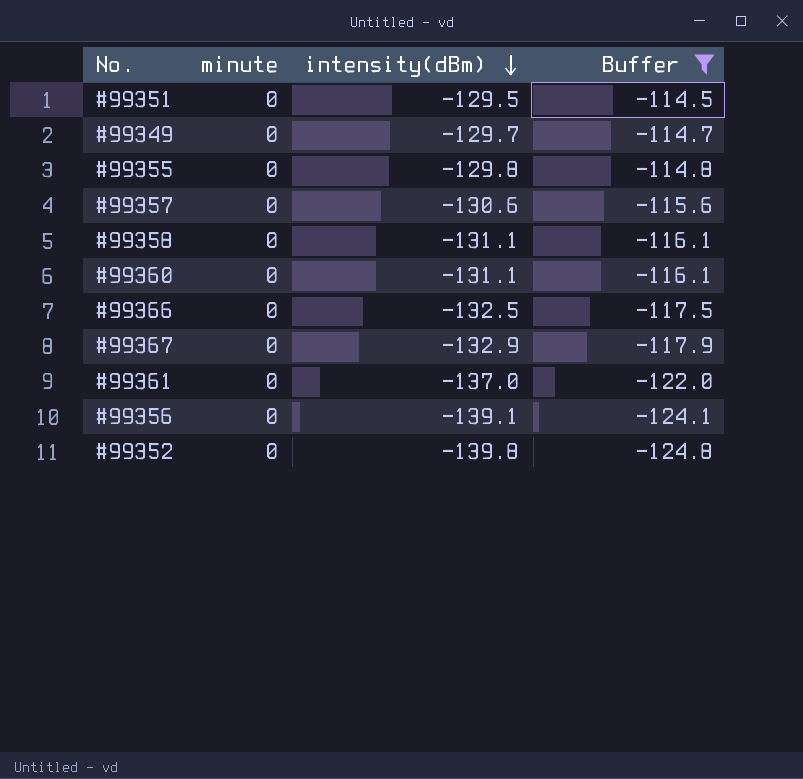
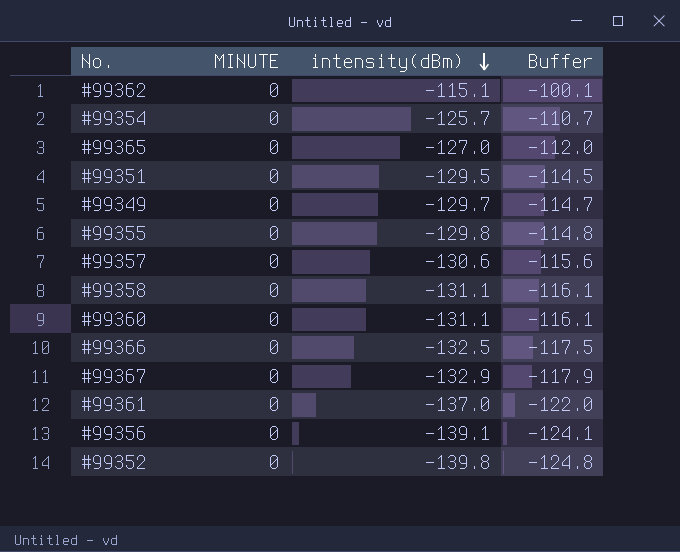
filter: Buffer <= -114.5 -> none
column name: minute -> MINUTE

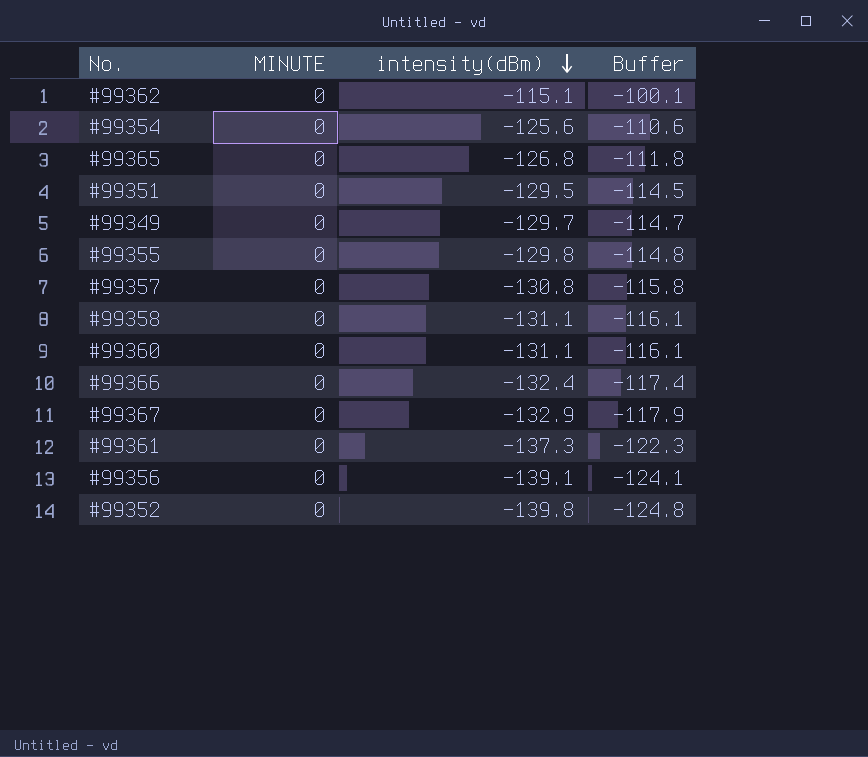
#99354 | intensity(dBm): -125.7 -> -125.6
#99354 | Buffer: -110.7 -> -110.6
#99365 | intensity(dBm): -127.0 -> -126.8
#99365 | Buffer: -112.0 -> -111.8
#99357 | intensity(dBm): -130.6 -> -130.8
#99357 | Buffer: -115.6 -> -115.8
#99366 | intensity(dBm): -132.5 -> -132.4
#99366 | Buffer: -117.5 -> -117.4
#99361 | intensity(dBm): -137.0 -> -137.3
#99361 | Buffer: -122.0 -> -122.3

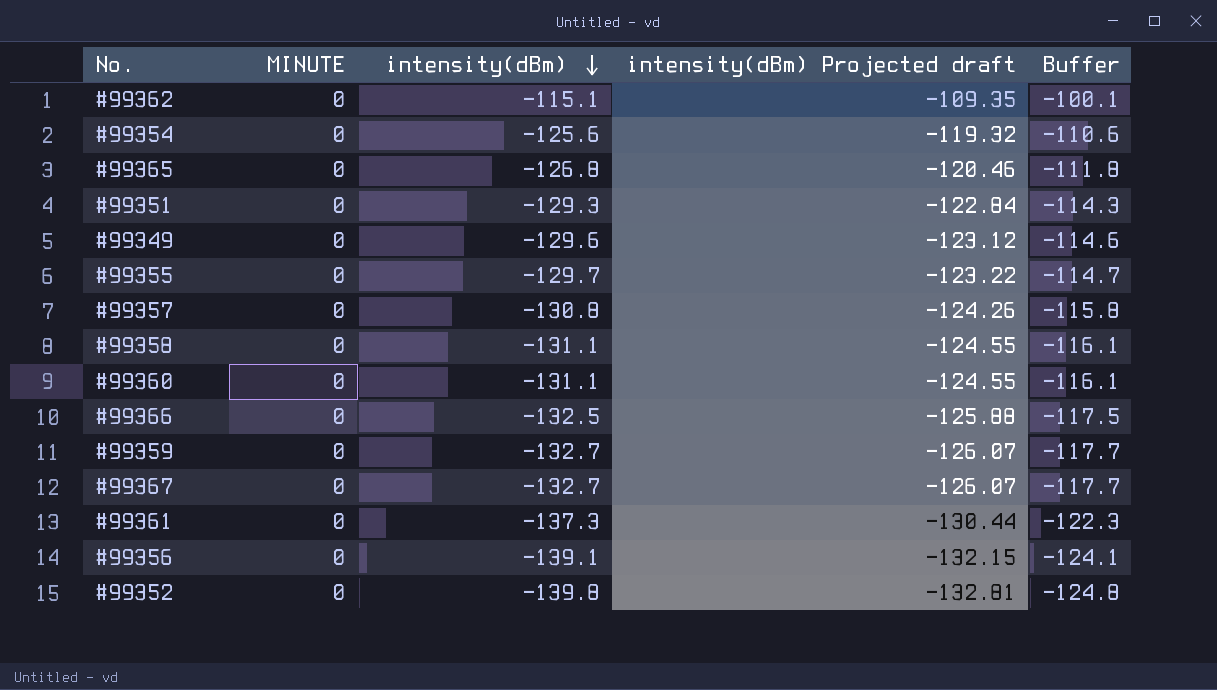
column intensity(dBm) Projected draft | formula: none -> [intensity(dBm)] * 0.95
#99351 | intensity(dBm): -129.5 -> -129.3
#99351 | Buffer: -114.5 -> -114.3
#99349 | intensity(dBm): -129.7 -> -129.6
#99349 | Buffer: -114.7 -> -114.6
#99355 | intensity(dBm): -129.8 -> -129.7
#99355 | Buffer: -114.8 -> -114.7
#99366 | intensity(dBm): -132.4 -> -132.5
#99366 | Buffer: -117.4 -> -117.5
row #99359: none -> 0 | -132.7 | -126.07 | -117.7
#99367 | intensity(dBm): -132.9 -> -132.7
#99367 | Buffer: -117.9 -> -117.7

